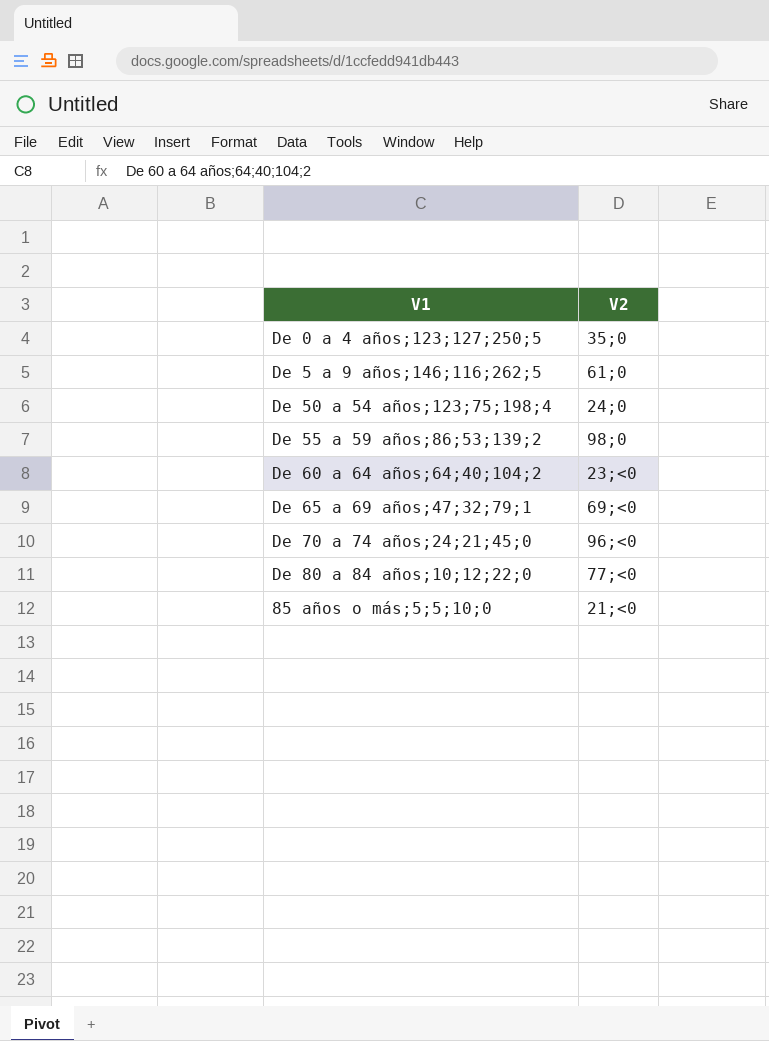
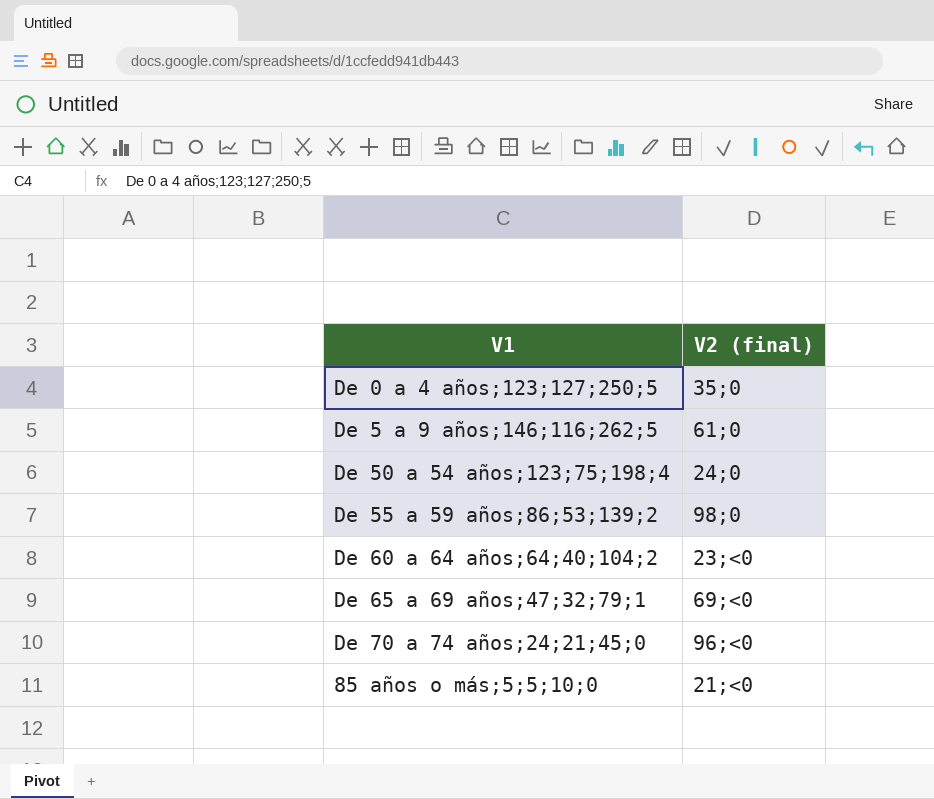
column name: V2 -> V2 (final)
row De 80 a 84 años;10;12;22;0: 77;<0 -> none

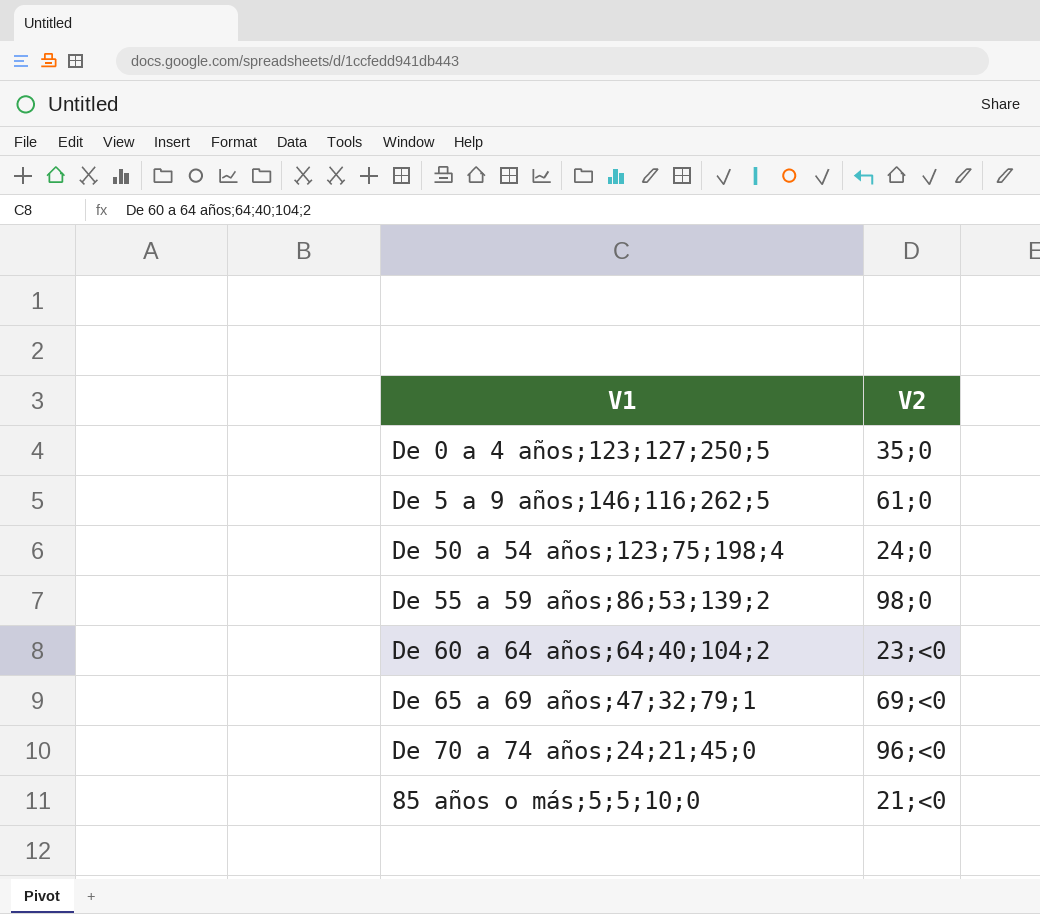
column name: V2 (final) -> V2

